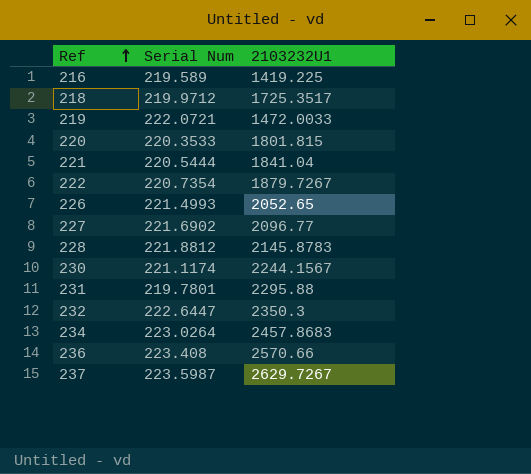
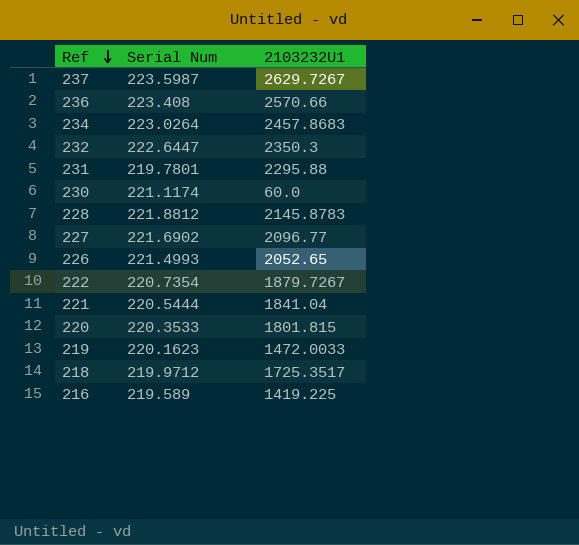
row order: Ref ascending -> Ref descending
230 | 2103232U1: 2244.1567 -> 60.0
219 | Serial Num: 222.0721 -> 220.1623

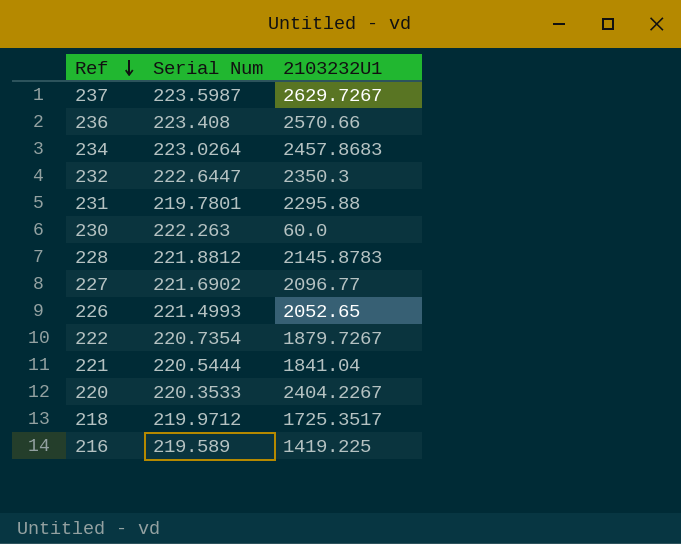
row 219: 220.1623 | 1472.0033 -> none
230 | Serial Num: 221.1174 -> 222.263
220 | 2103232U1: 1801.815 -> 2404.2267

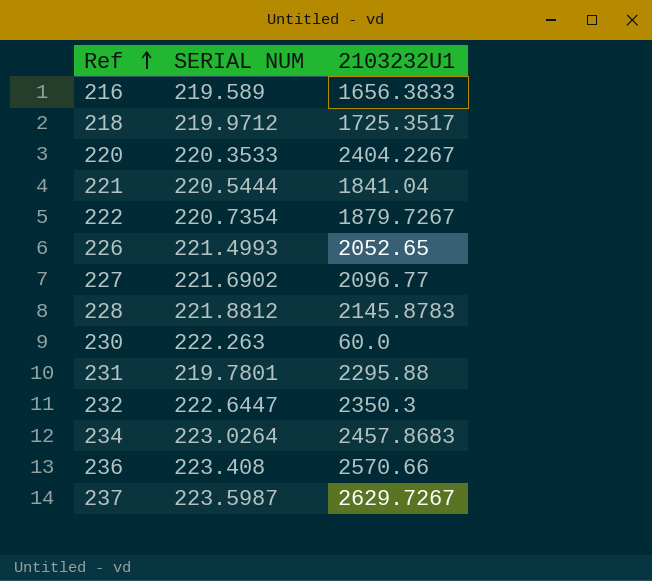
row order: Ref descending -> Ref ascending
column name: Serial Num -> SERIAL NUM
216 | 2103232U1: 1419.225 -> 1656.3833

